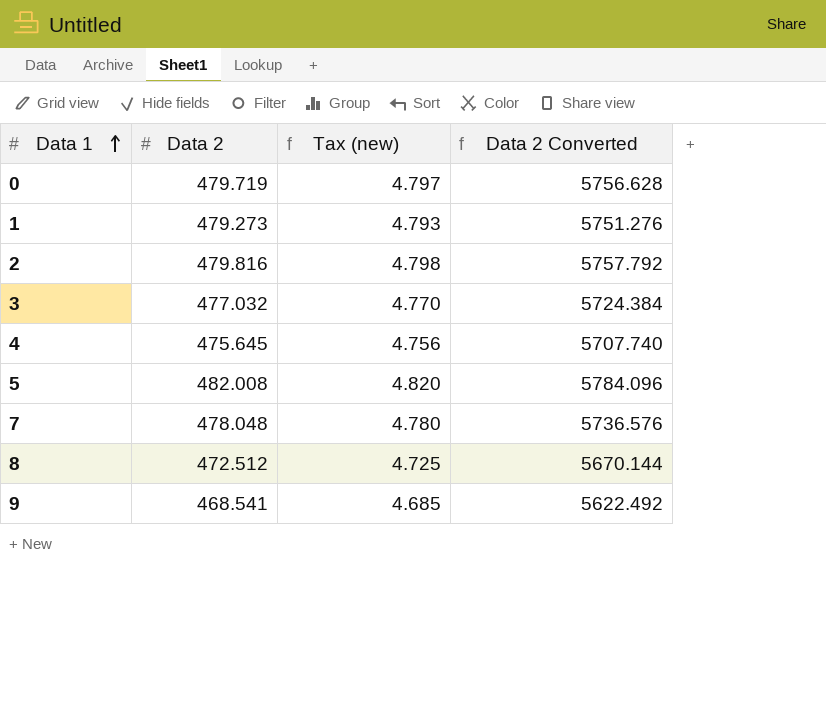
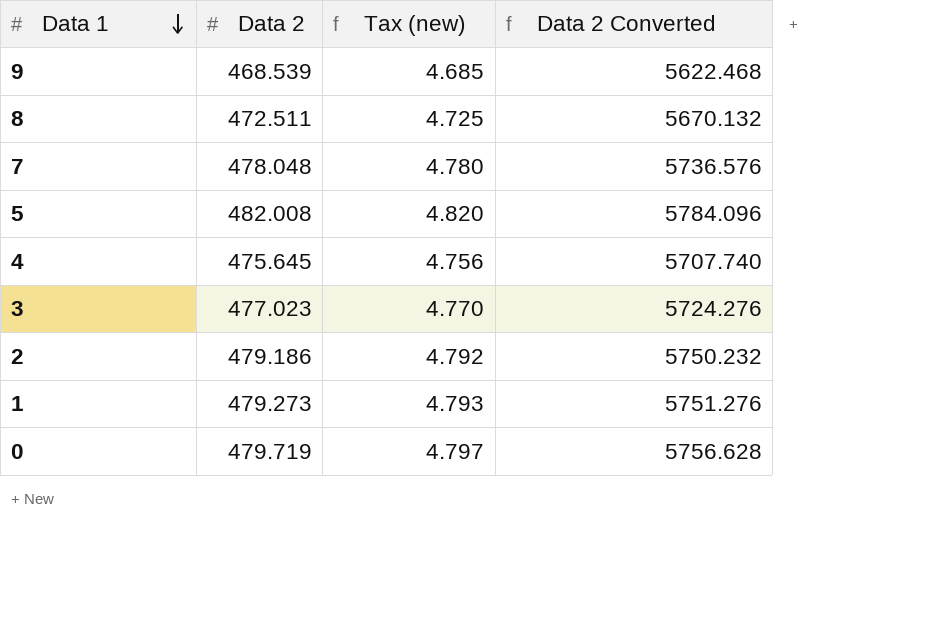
row order: Data 1 ascending -> Data 1 descending
9 | Data 2: 468.541 -> 468.539
9 | Data 2 Converted: 5622.492 -> 5622.468
8 | Data 2: 472.512 -> 472.511
8 | Data 2 Converted: 5670.144 -> 5670.132
3 | Data 2: 477.032 -> 477.023
3 | Data 2 Converted: 5724.384 -> 5724.276
2 | Data 2: 479.816 -> 479.186
2 | Tax (new): 4.798 -> 4.792
2 | Data 2 Converted: 5757.792 -> 5750.232

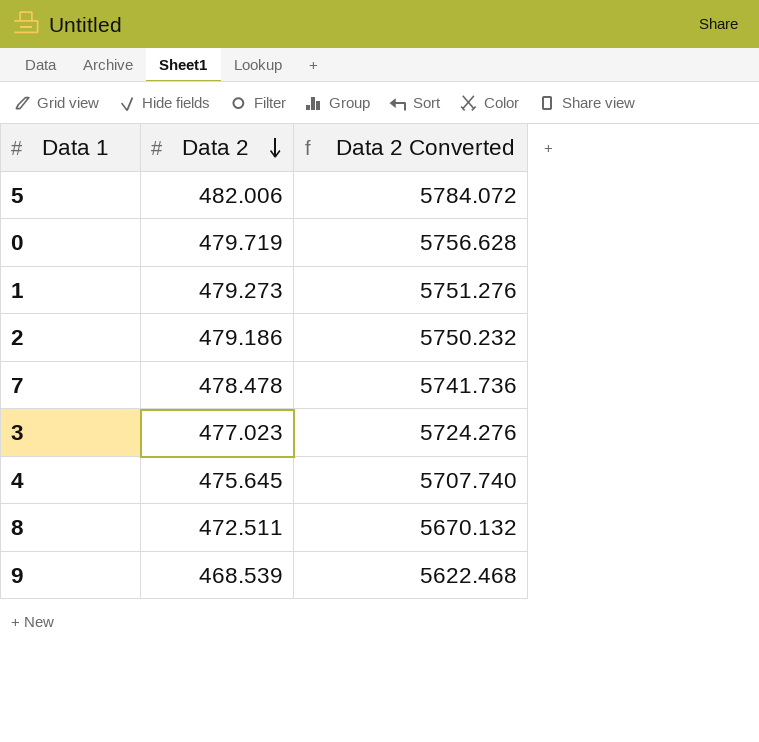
row order: Data 1 descending -> Data 2 descending
column Tax (new) | formula: [Data 2] * 0.01 -> none
5 | Data 2: 482.008 -> 482.006
5 | Data 2 Converted: 5784.096 -> 5784.072
7 | Data 2: 478.048 -> 478.478
7 | Data 2 Converted: 5736.576 -> 5741.736

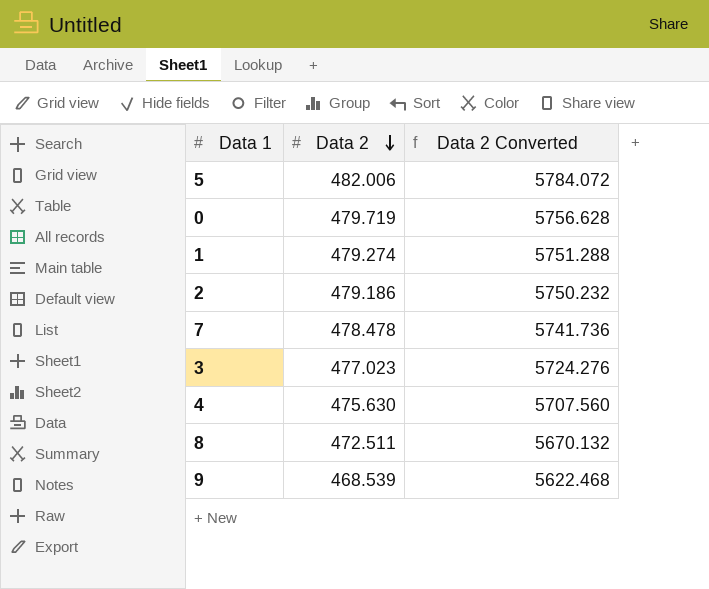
1 | Data 2: 479.273 -> 479.274
1 | Data 2 Converted: 5751.276 -> 5751.288
4 | Data 2: 475.645 -> 475.630
4 | Data 2 Converted: 5707.740 -> 5707.560

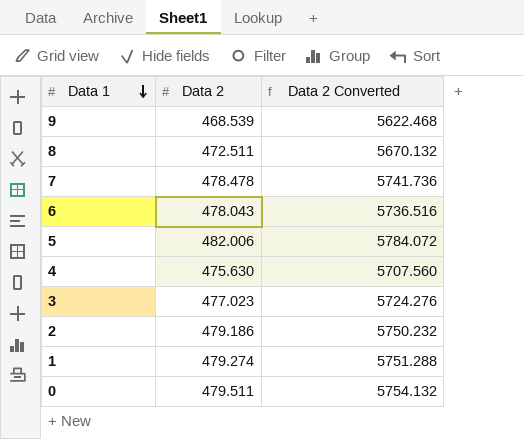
row order: Data 2 descending -> Data 1 descending
row 6: none -> 478.043 | 5736.516
0 | Data 2: 479.719 -> 479.511
0 | Data 2 Converted: 5756.628 -> 5754.132

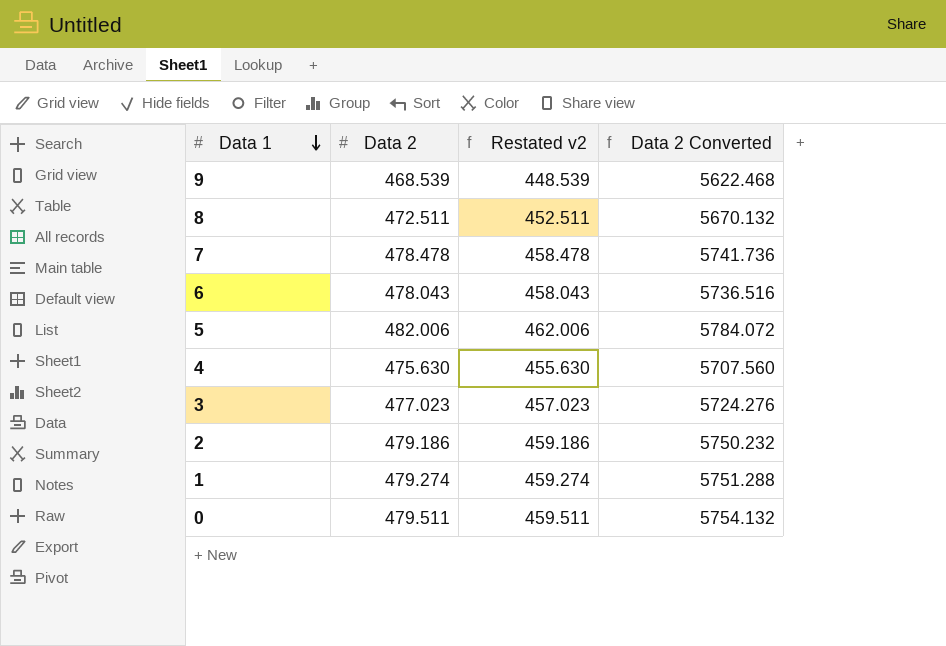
column Restated v2 | formula: none -> [Data 2] - 20

